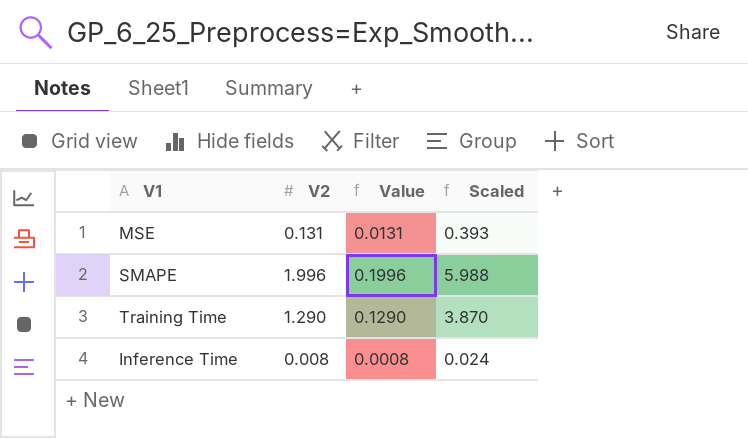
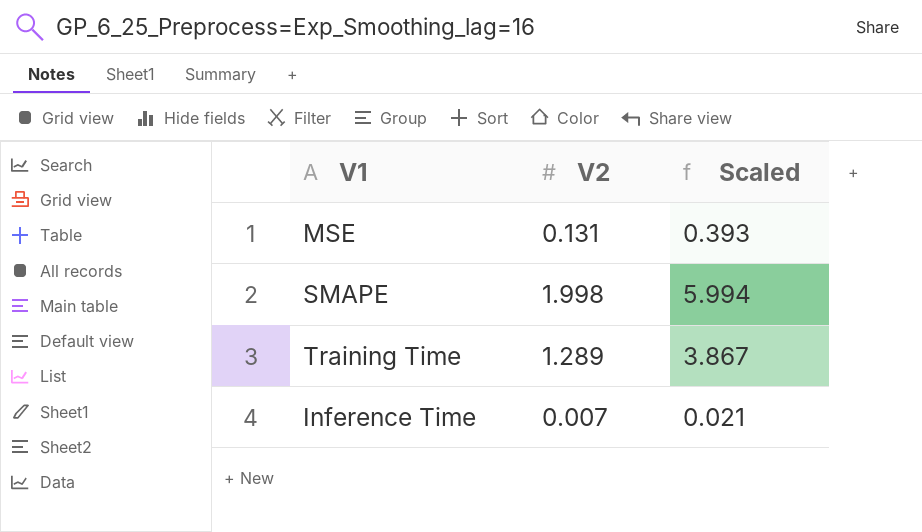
column Value | formula: [V2] * 0.1 -> none
SMAPE | V2: 1.996 -> 1.998
SMAPE | Scaled: 5.988 -> 5.994
Training Time | V2: 1.290 -> 1.289
Training Time | Scaled: 3.870 -> 3.867
Inference Time | V2: 0.008 -> 0.007
Inference Time | Scaled: 0.024 -> 0.021

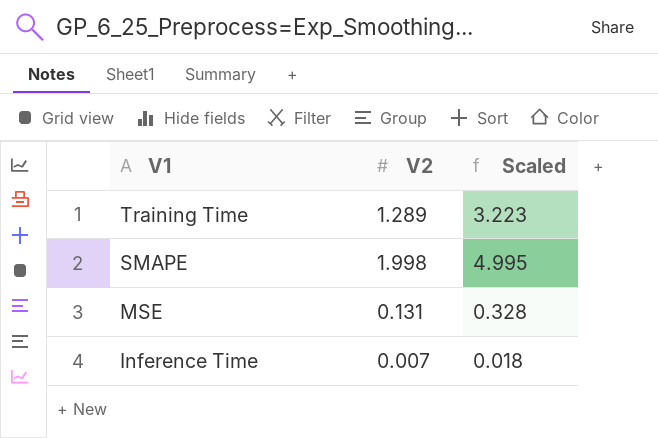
row order: none -> V1 descending
column Scaled | formula: [V2] * 3 -> [V2] * 2.5

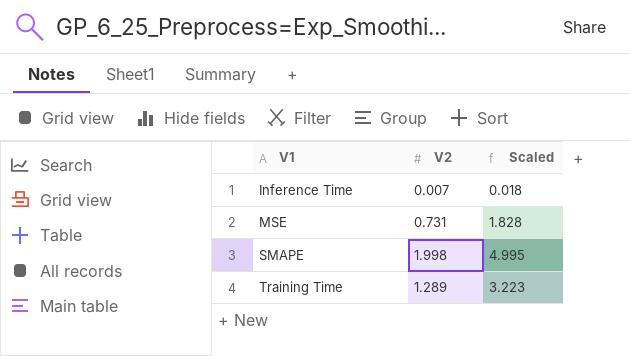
row order: V1 descending -> V1 ascending
MSE | V2: 0.131 -> 0.731
MSE | Scaled: 0.328 -> 1.828

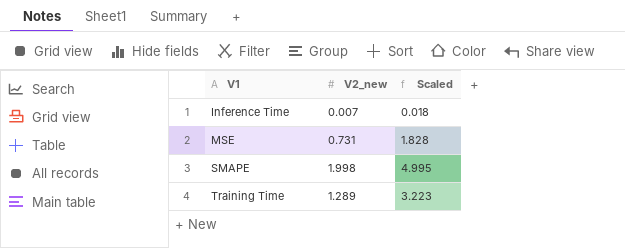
column name: V2 -> V2_new

